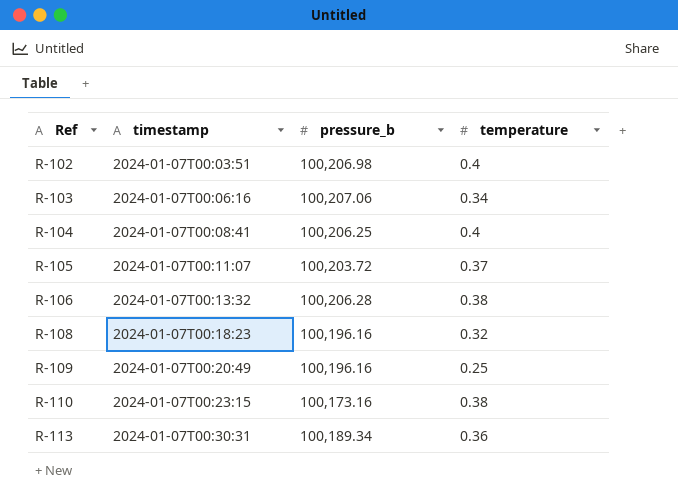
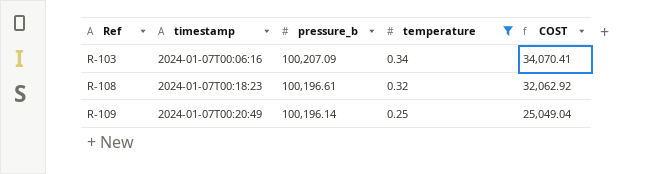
filter: none -> temperature <= 0.34
column COST | formula: none -> [pressure_b] * [temperature]
R-103 | pressure_b: 100,207.06 -> 100,207.09
R-108 | pressure_b: 100,196.16 -> 100,196.61
R-109 | pressure_b: 100,196.16 -> 100,196.14

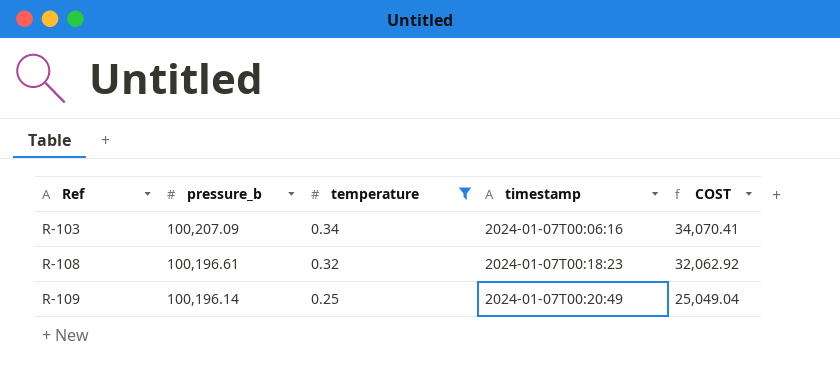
column timestamp | position: 2 -> 4

